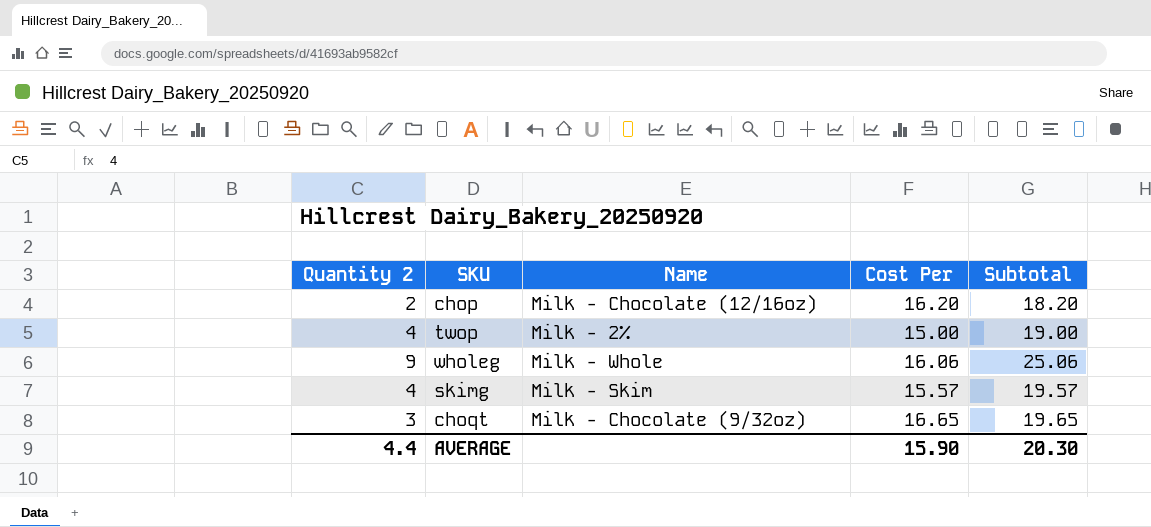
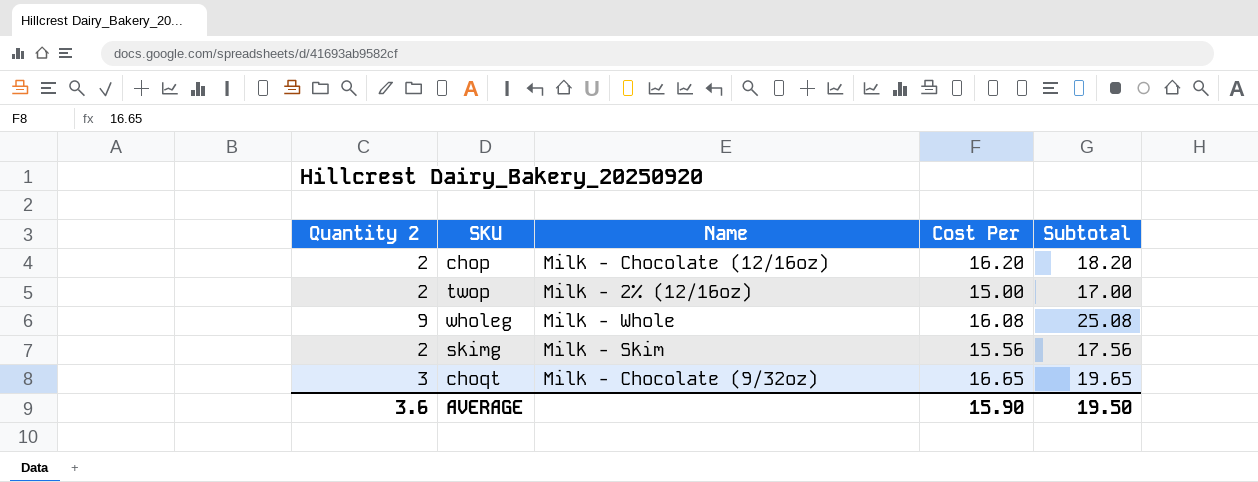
twop | Quantity 2: 4 -> 2
twop | Name: Milk - 2% -> Milk - 2% (12/16oz)
twop | Subtotal: 19.00 -> 17.00
wholeg | Cost Per: 16.06 -> 16.08
wholeg | Subtotal: 25.06 -> 25.08
skimg | Quantity 2: 4 -> 2
skimg | Cost Per: 15.57 -> 15.56
skimg | Subtotal: 19.57 -> 17.56
AVERAGE | Quantity 2: 4.4 -> 3.6
AVERAGE | Subtotal: 20.30 -> 19.50

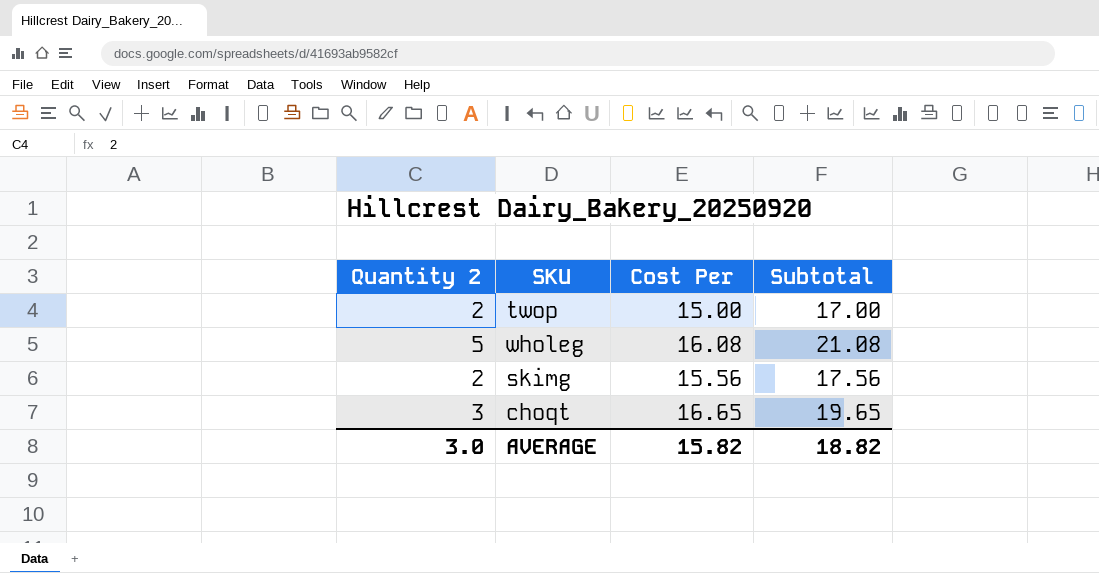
column Name | position: 3 -> none
row chop: 2 | Milk - Chocolate (12/16oz) | 16.20 | 18.20 -> none
wholeg | Quantity 2: 9 -> 5
wholeg | Subtotal: 25.08 -> 21.08
AVERAGE | Quantity 2: 3.6 -> 3.0
AVERAGE | Cost Per: 15.90 -> 15.82
AVERAGE | Subtotal: 19.50 -> 18.82

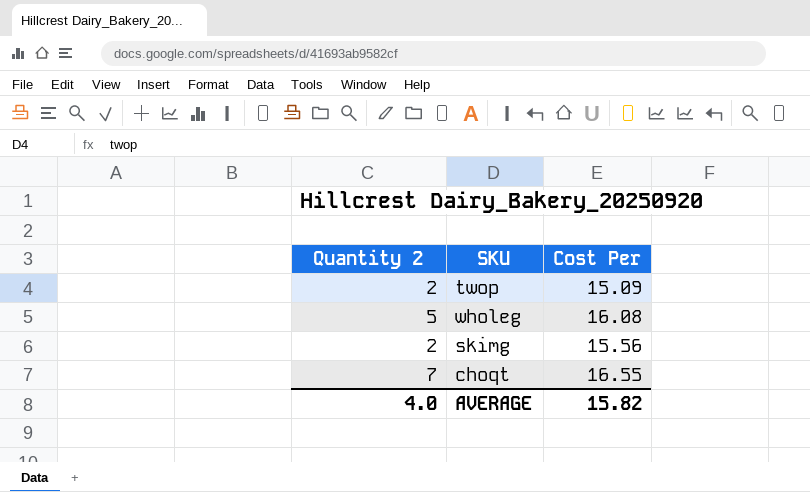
column Subtotal | formula: [Quantity 2] + [Cost Per] -> none
twop | Cost Per: 15.00 -> 15.09
choqt | Quantity 2: 3 -> 7
choqt | Cost Per: 16.65 -> 16.55
AVERAGE | Quantity 2: 3.0 -> 4.0

